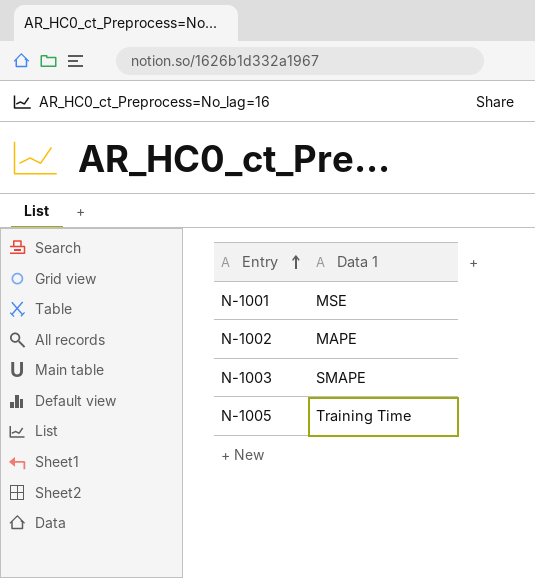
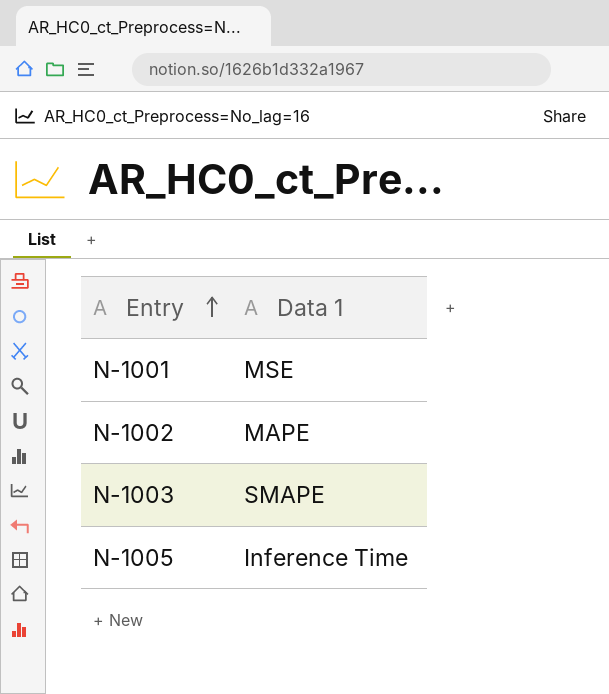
N-1005 | Data 1: Training Time -> Inference Time

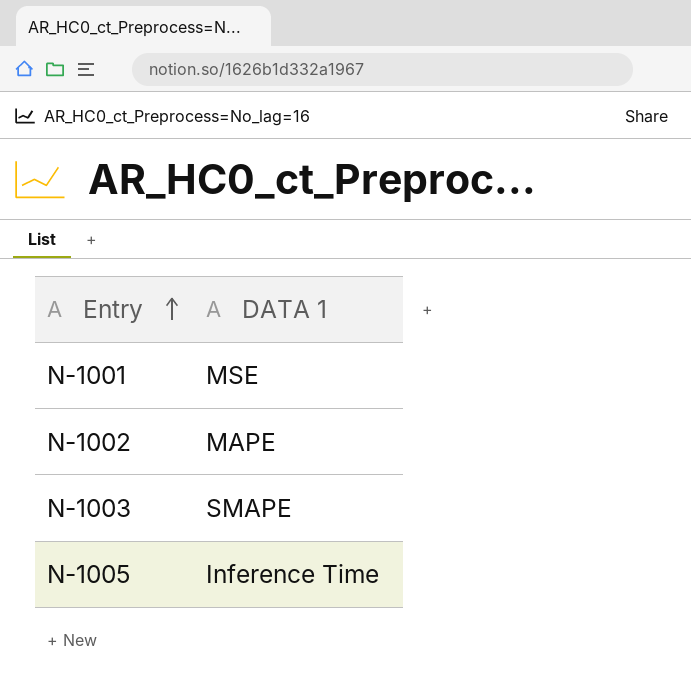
column name: Data 1 -> DATA 1

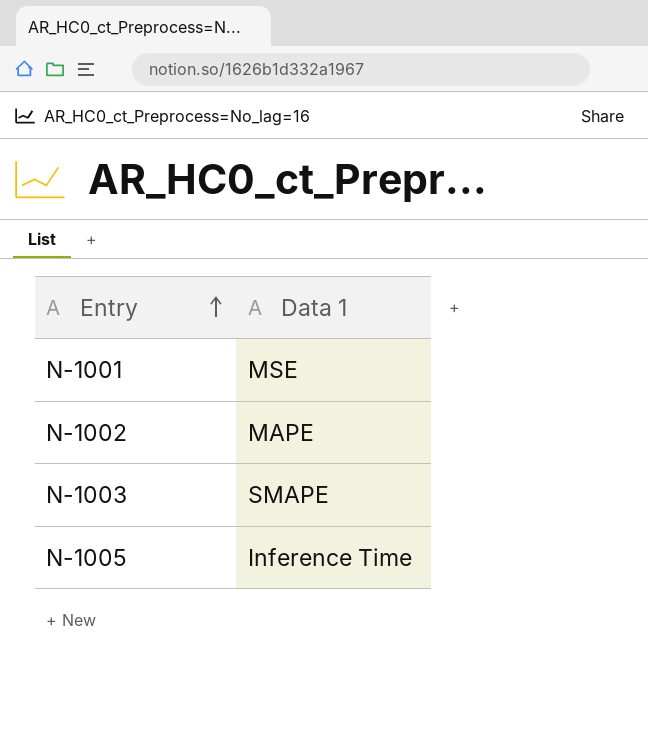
column name: DATA 1 -> Data 1

